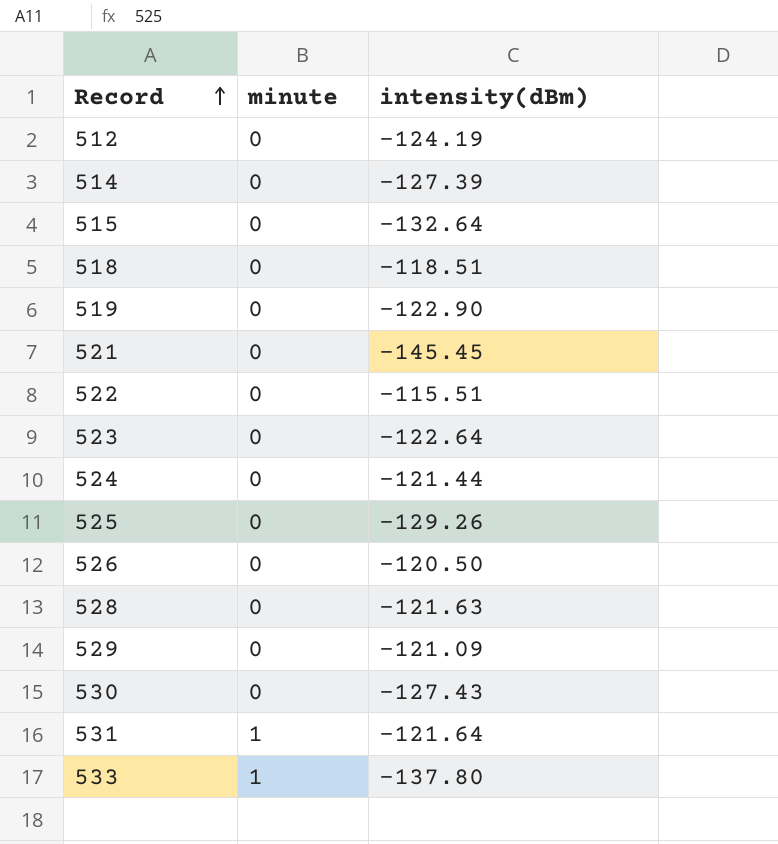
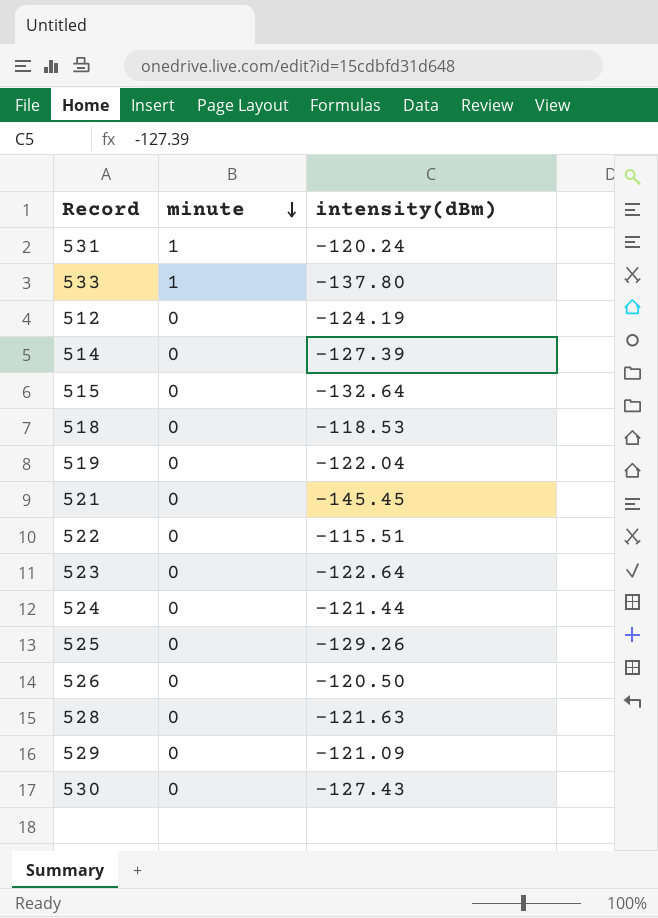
row order: Record ascending -> minute descending
531 | intensity(dBm): -121.64 -> -120.24
518 | intensity(dBm): -118.51 -> -118.53
519 | intensity(dBm): -122.90 -> -122.04

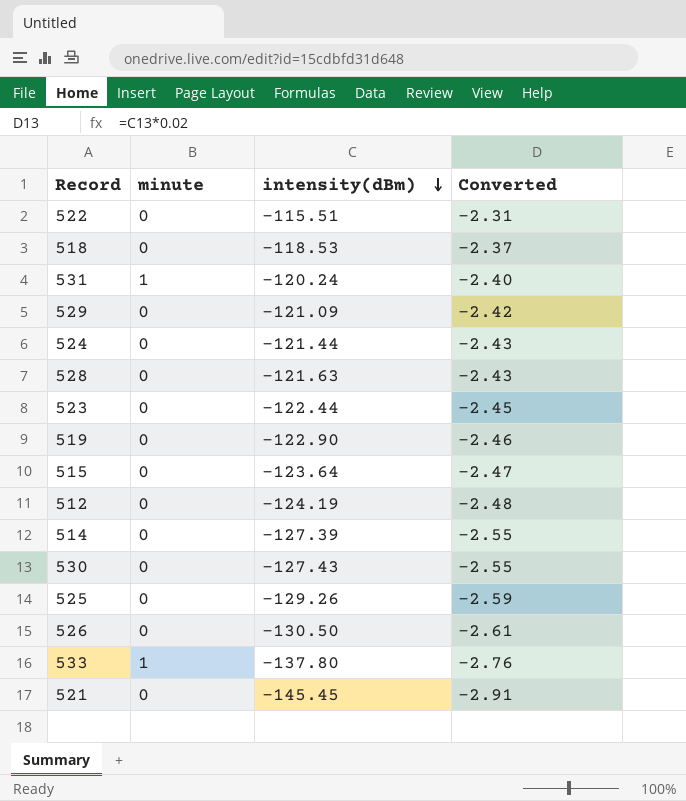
row order: minute descending -> intensity(dBm) descending
column Converted | formula: none -> [intensity(dBm)] * 0.02
523 | intensity(dBm): -122.64 -> -122.44
519 | intensity(dBm): -122.04 -> -122.90
515 | intensity(dBm): -132.64 -> -123.64
526 | intensity(dBm): -120.50 -> -130.50

